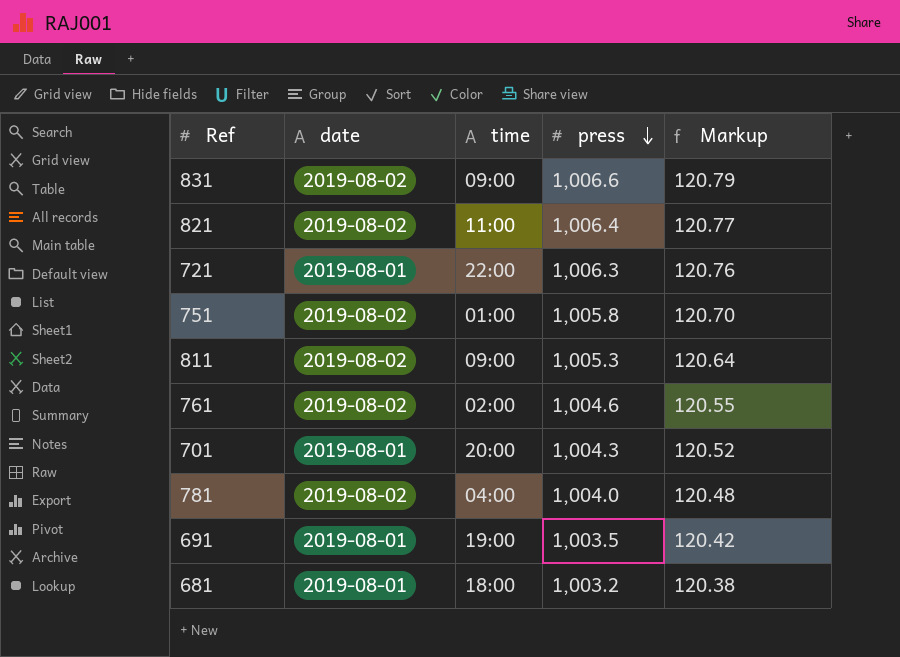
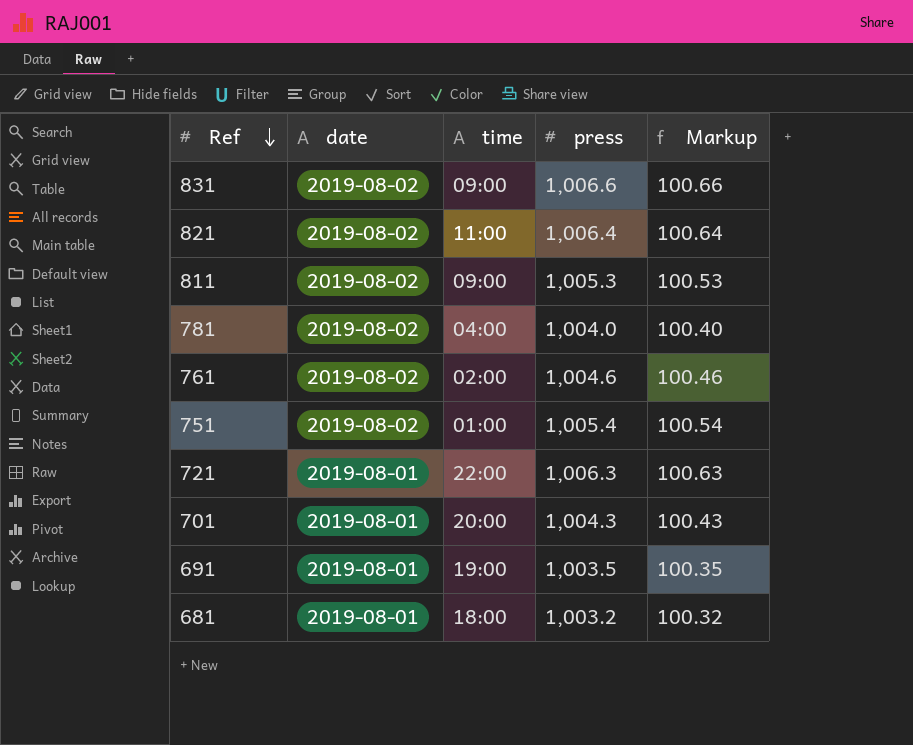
row order: press descending -> Ref descending
column Markup | formula: [press] * 0.12 -> [press] * 0.1
751 | press: 1,005.8 -> 1,005.4

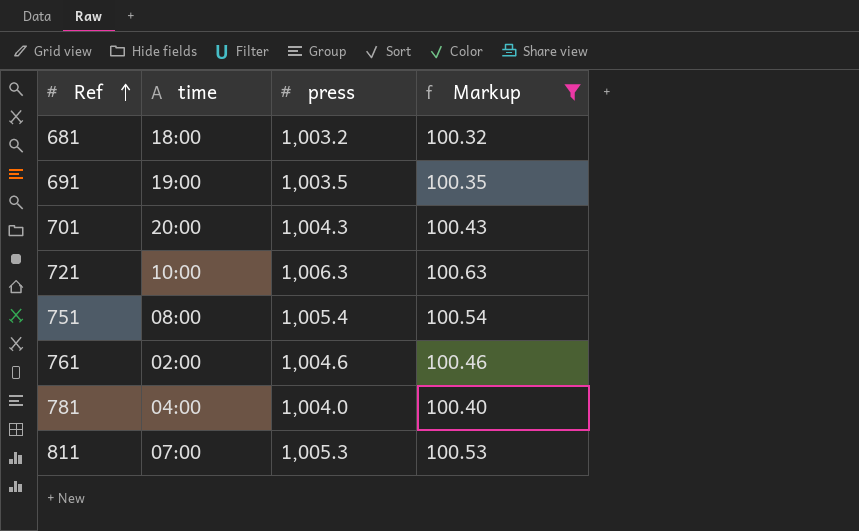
filter: none -> Markup <= 100.63
row order: Ref descending -> Ref ascending
column date | position: 2 -> none
721 | time: 22:00 -> 10:00
751 | time: 01:00 -> 08:00
811 | time: 09:00 -> 07:00

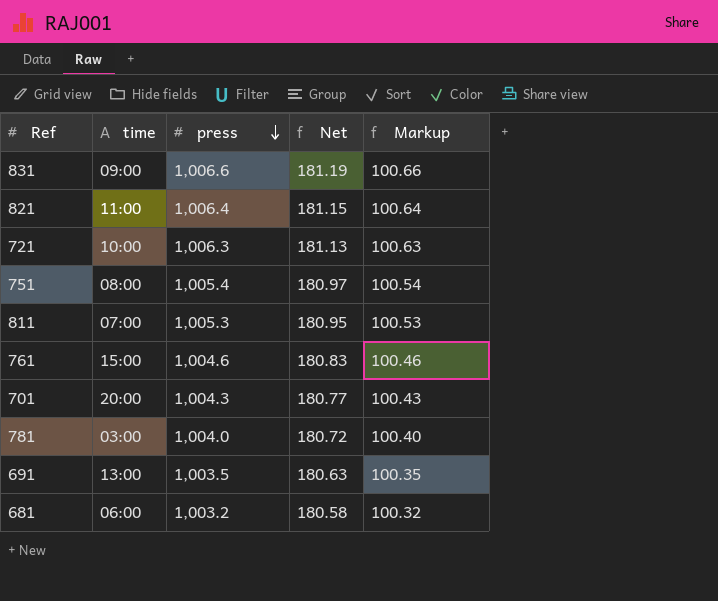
filter: Markup <= 100.63 -> none
row order: Ref ascending -> press descending
column Net | formula: none -> [press] * 0.18
761 | time: 02:00 -> 15:00
781 | time: 04:00 -> 03:00
691 | time: 19:00 -> 13:00
681 | time: 18:00 -> 06:00

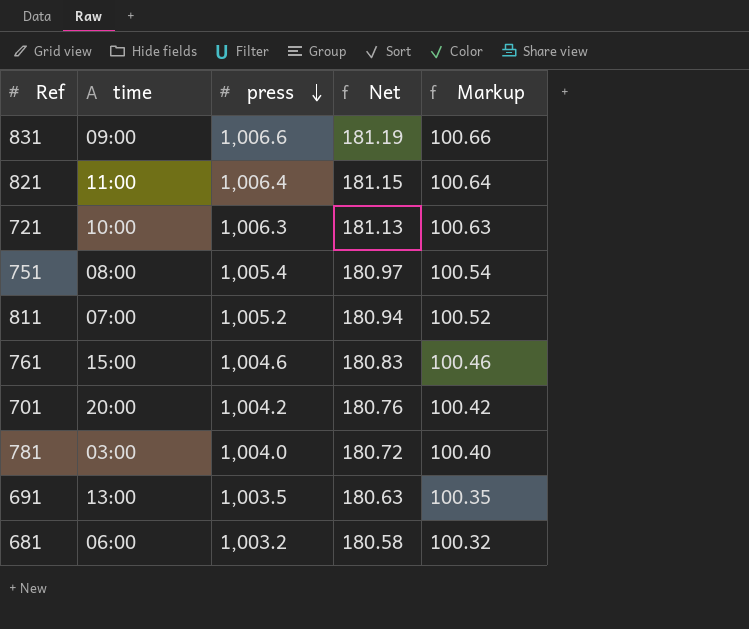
811 | press: 1,005.3 -> 1,005.2
811 | Net: 180.95 -> 180.94
811 | Markup: 100.53 -> 100.52
701 | press: 1,004.3 -> 1,004.2
701 | Net: 180.77 -> 180.76
701 | Markup: 100.43 -> 100.42

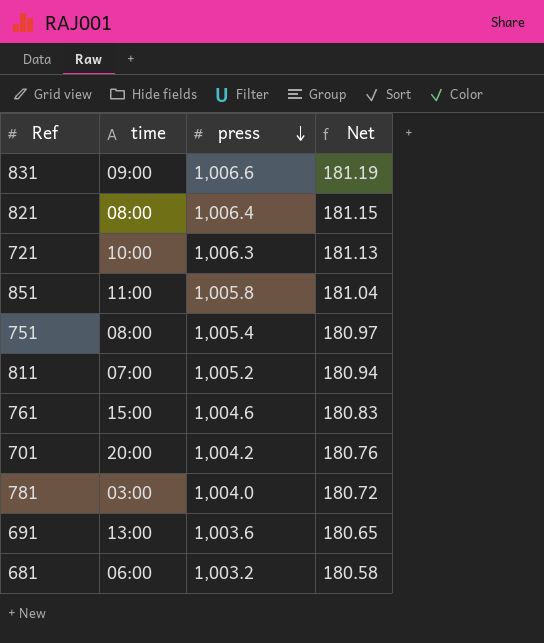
column Markup | formula: [press] * 0.1 -> none
821 | time: 11:00 -> 08:00
row 851: none -> 11:00 | 1,005.8 | 181.04
691 | press: 1,003.5 -> 1,003.6
691 | Net: 180.63 -> 180.65

